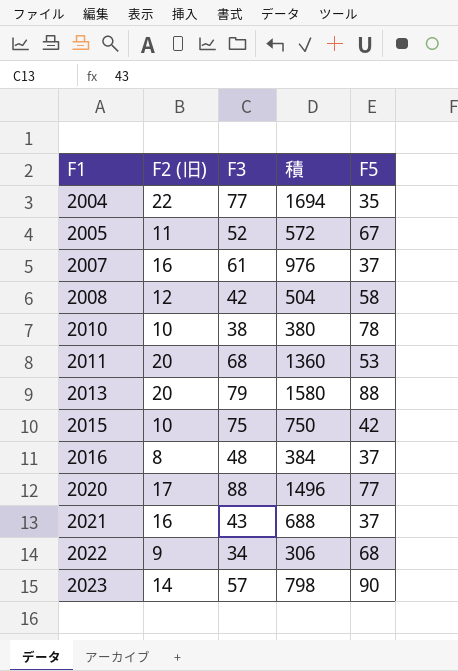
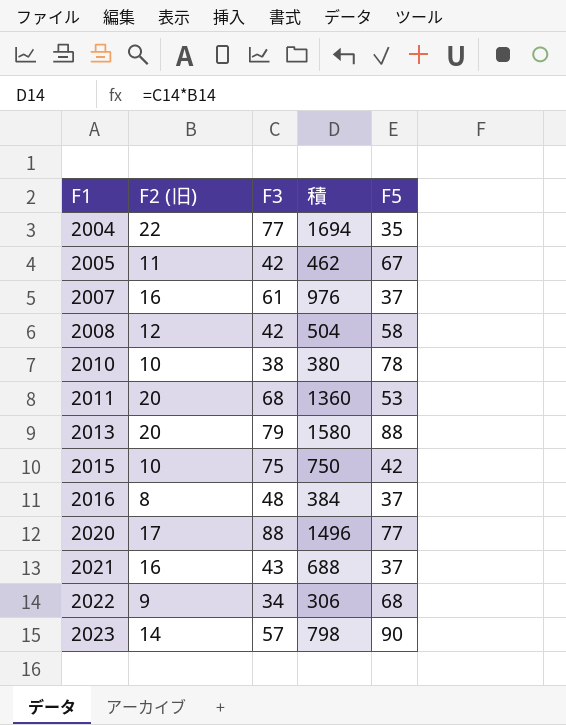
2005 | F3: 52 -> 42
2005 | 積: 572 -> 462

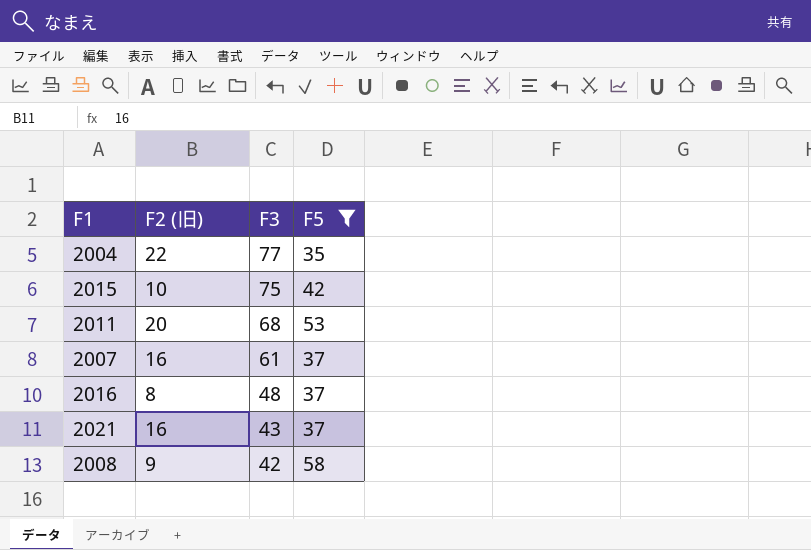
filter: none -> F5 <= 58
row order: F1 ascending -> F3 descending
column 積 | formula: [F2 (旧)] * [F3] -> none
2008 | F2 (旧): 12 -> 9

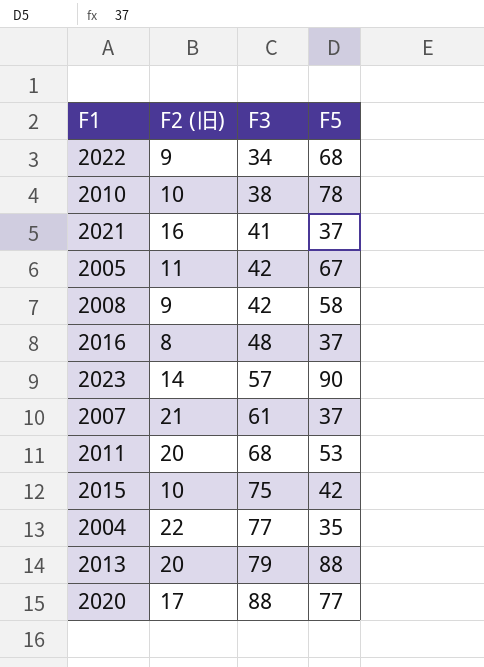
filter: F5 <= 58 -> none
row order: F3 descending -> F3 ascending
2021 | F3: 43 -> 41
2007 | F2 (旧): 16 -> 21

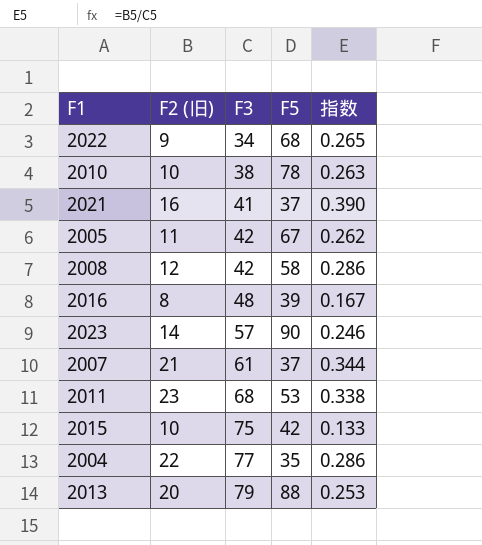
column 指数 | formula: none -> [F2 (旧)] / [F3]
row 2020: 17 | 88 | 77 -> none
2008 | F2 (旧): 9 -> 12
2016 | F5: 37 -> 39
2011 | F2 (旧): 20 -> 23

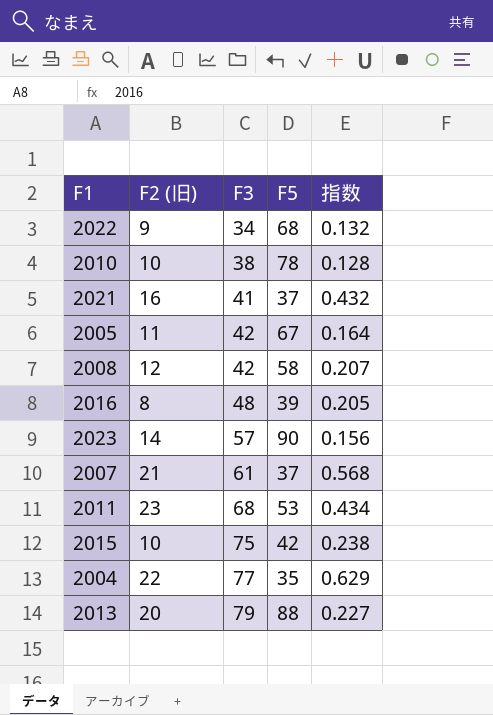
column 指数 | formula: [F2 (旧)] / [F3] -> [F2 (旧)] / [F5]

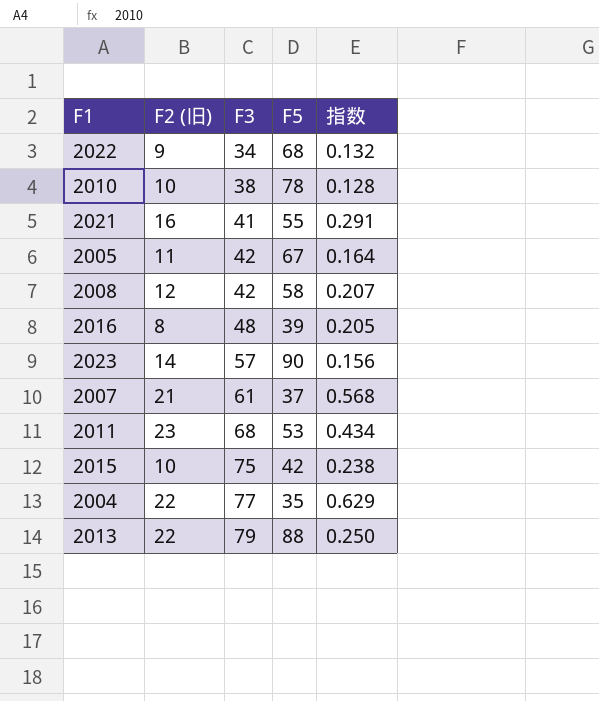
2021 | F5: 37 -> 55
2021 | 指数: 0.432 -> 0.291
2013 | F2 (旧): 20 -> 22
2013 | 指数: 0.227 -> 0.250

